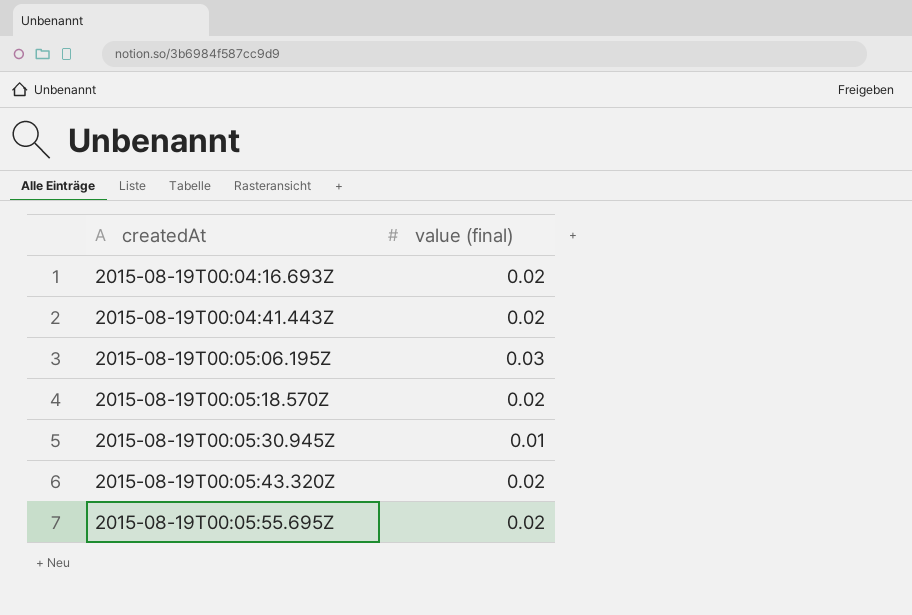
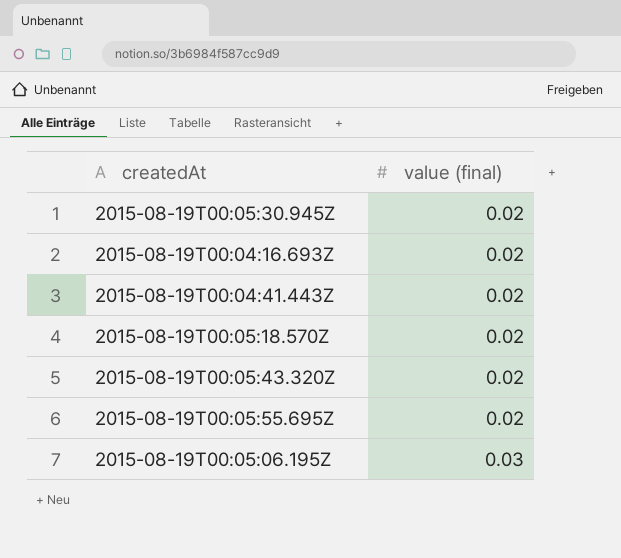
row order: createdAt ascending -> value (final) ascending
2015-08-19T00:05:30.945Z | value (final): 0.01 -> 0.02

